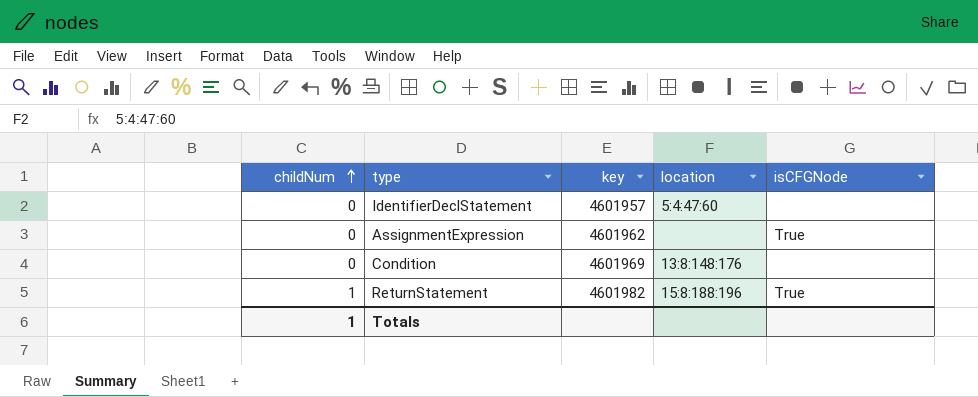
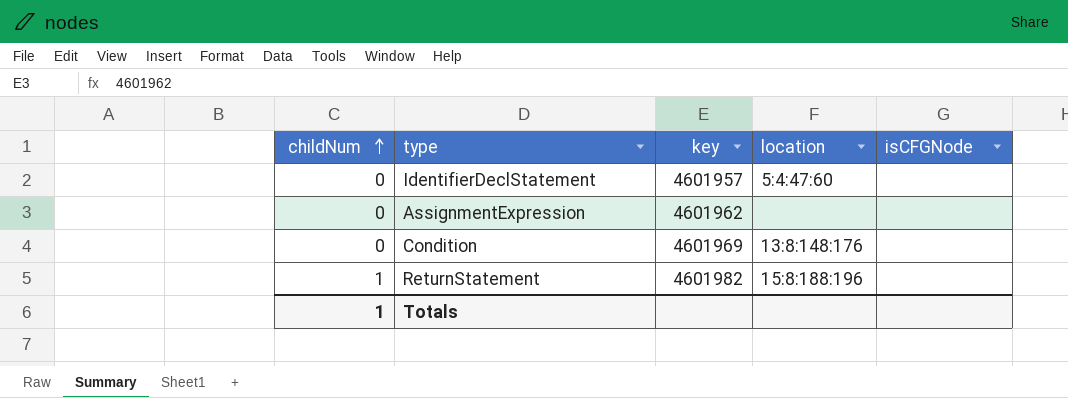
AssignmentExpression | isCFGNode: True -> none
ReturnStatement | isCFGNode: True -> none

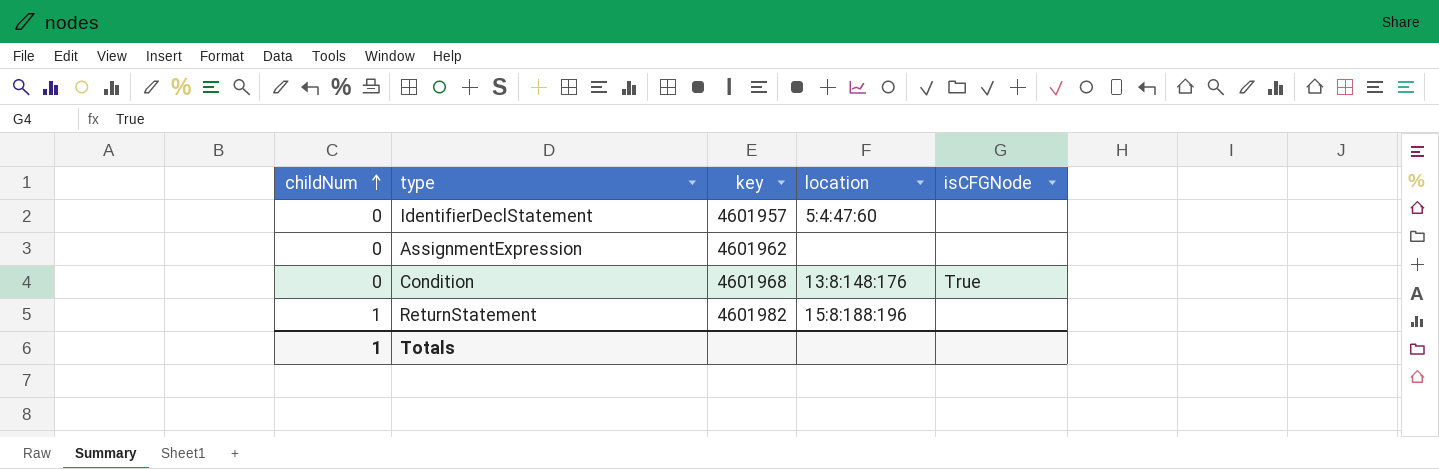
Condition | key: 4601969 -> 4601968
Condition | isCFGNode: none -> True

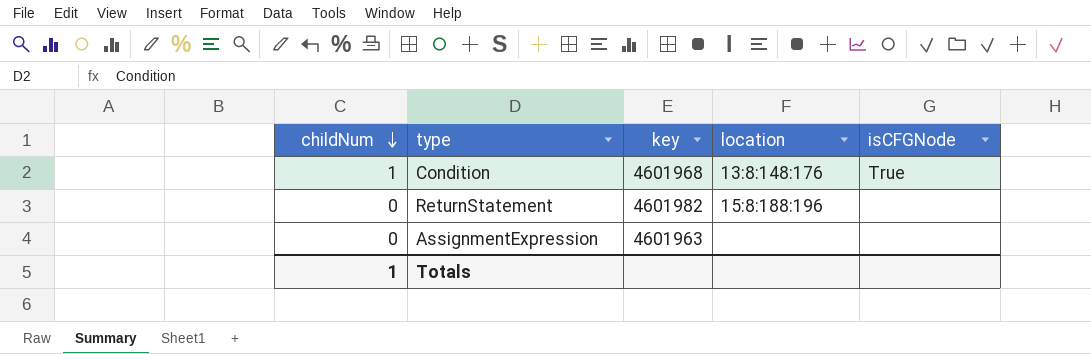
row order: childNum ascending -> childNum descending
row IdentifierDeclStatement: 0 | 4601957 | 5:4:47:60 | none -> none
Condition | childNum: 0 -> 1
ReturnStatement | childNum: 1 -> 0
AssignmentExpression | key: 4601962 -> 4601963

